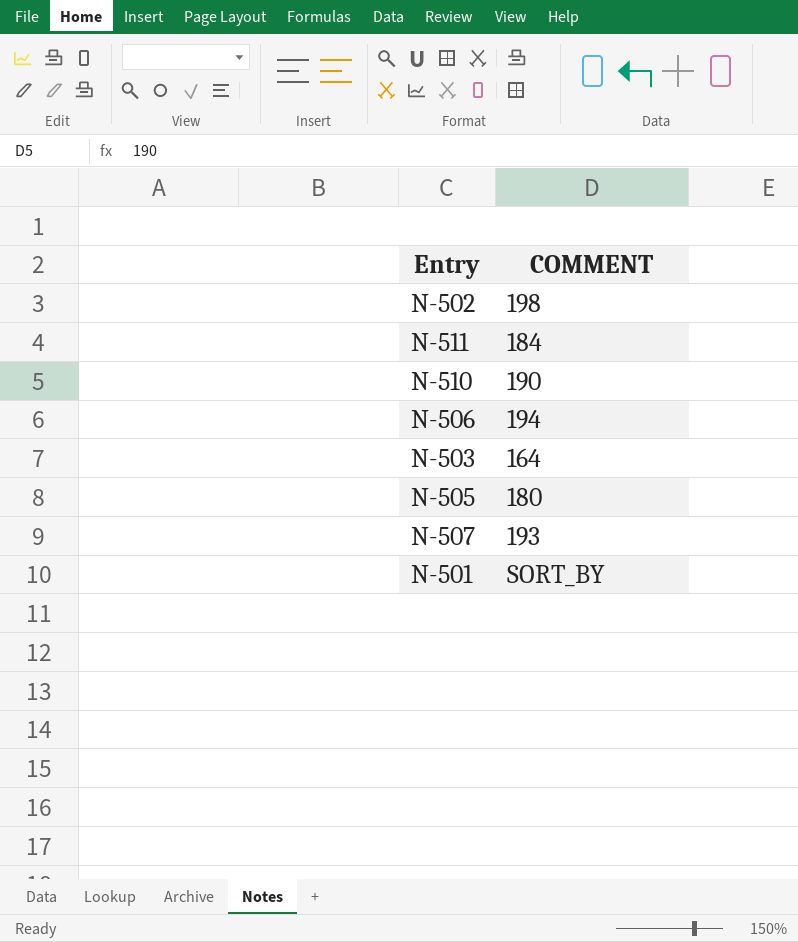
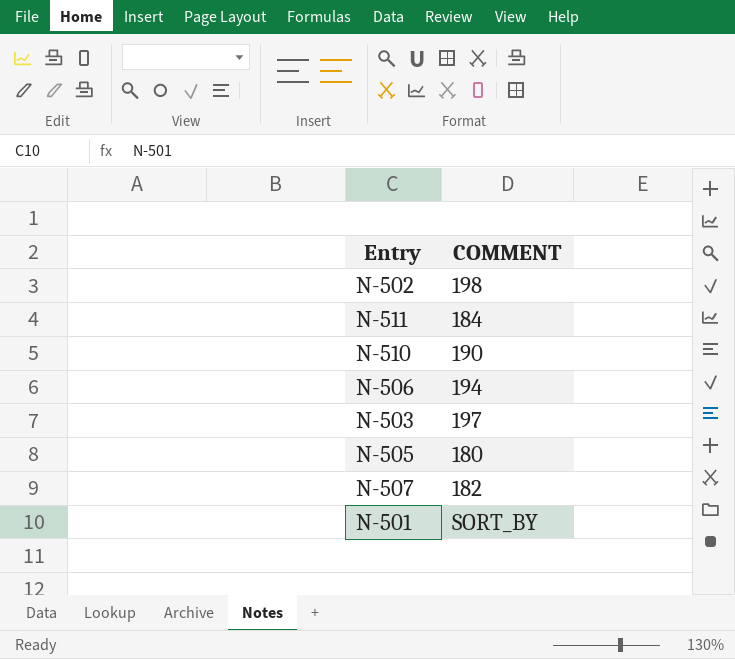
N-503 | COMMENT: 164 -> 197
N-507 | COMMENT: 193 -> 182

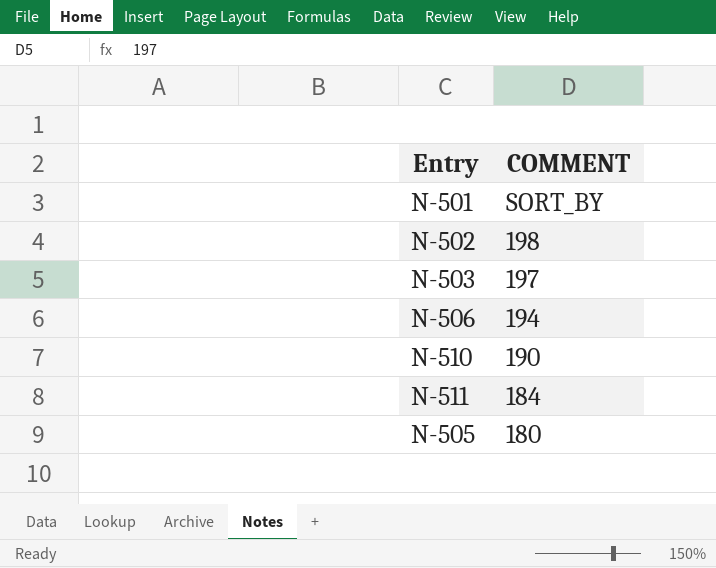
row order: none -> COMMENT descending
row N-507: 182 -> none

